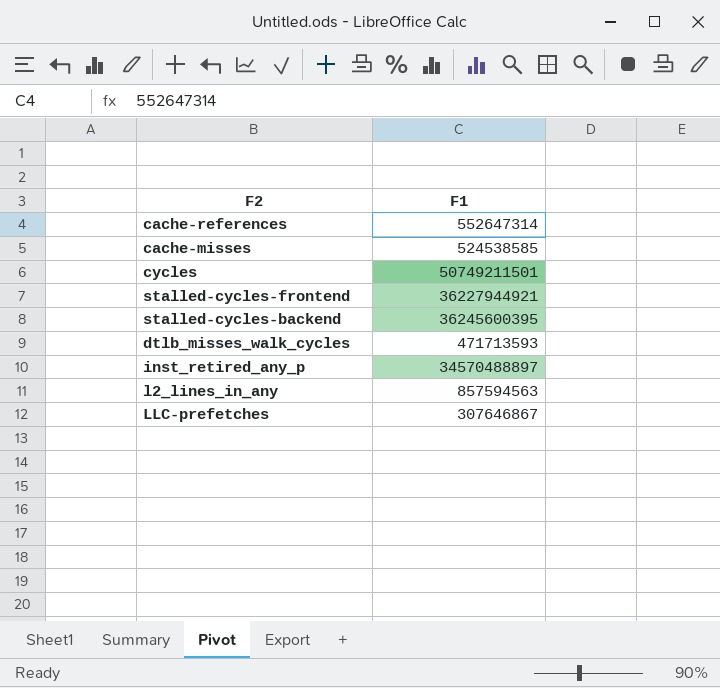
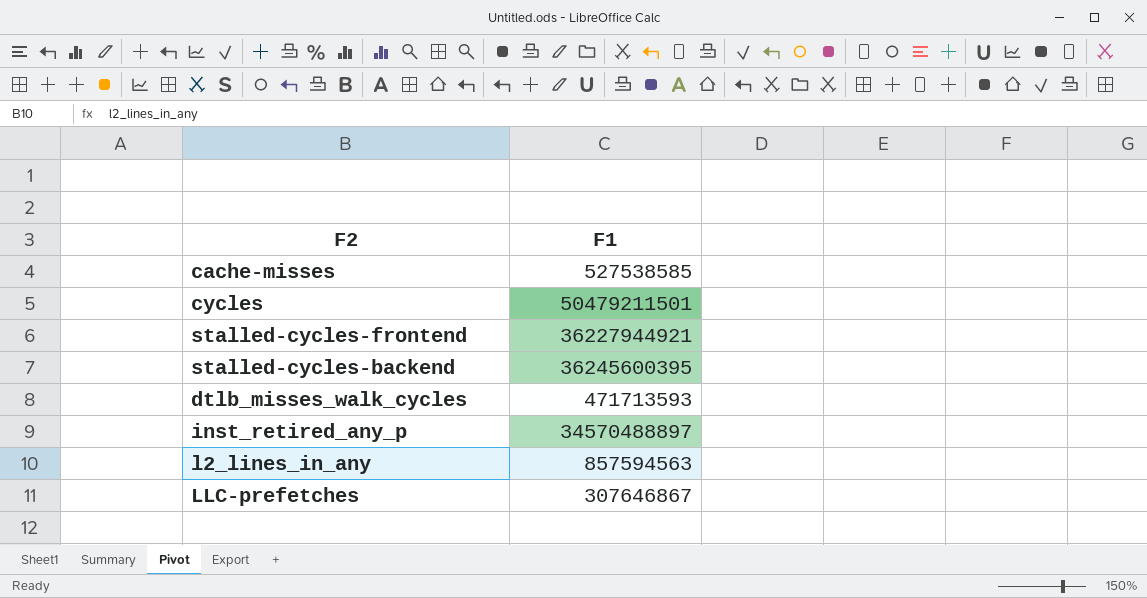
row cache-references: 552647314 -> none
cache-misses | F1: 524538585 -> 527538585
cycles | F1: 50749211501 -> 50479211501

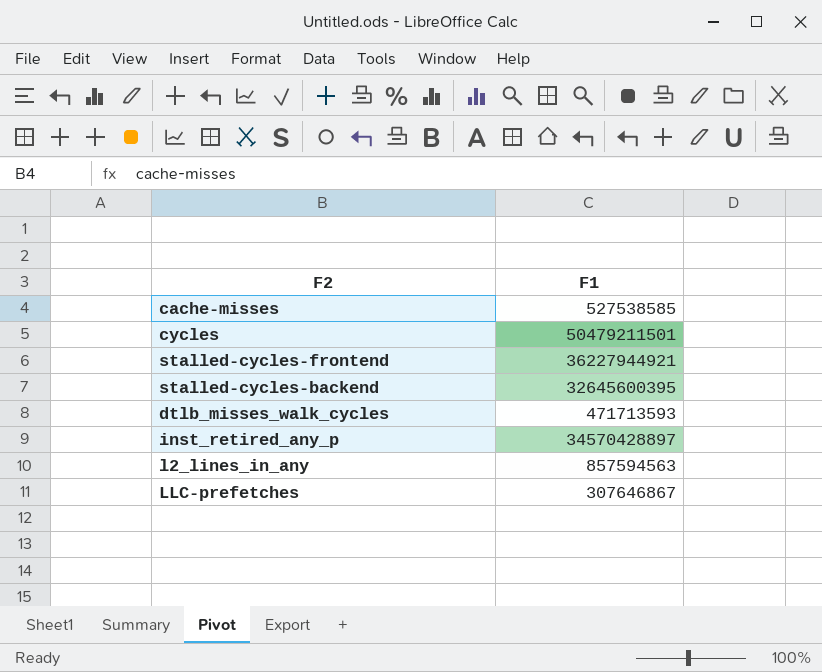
stalled-cycles-backend | F1: 36245600395 -> 32645600395
inst_retired_any_p | F1: 34570488897 -> 34570428897

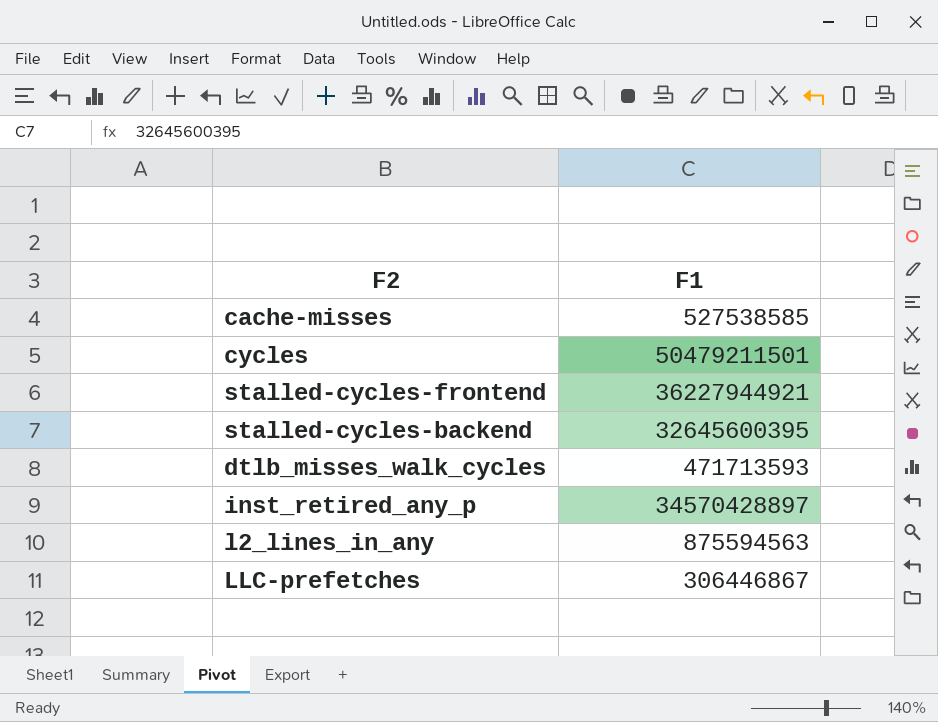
l2_lines_in_any | F1: 857594563 -> 875594563
LLC-prefetches | F1: 307646867 -> 306446867

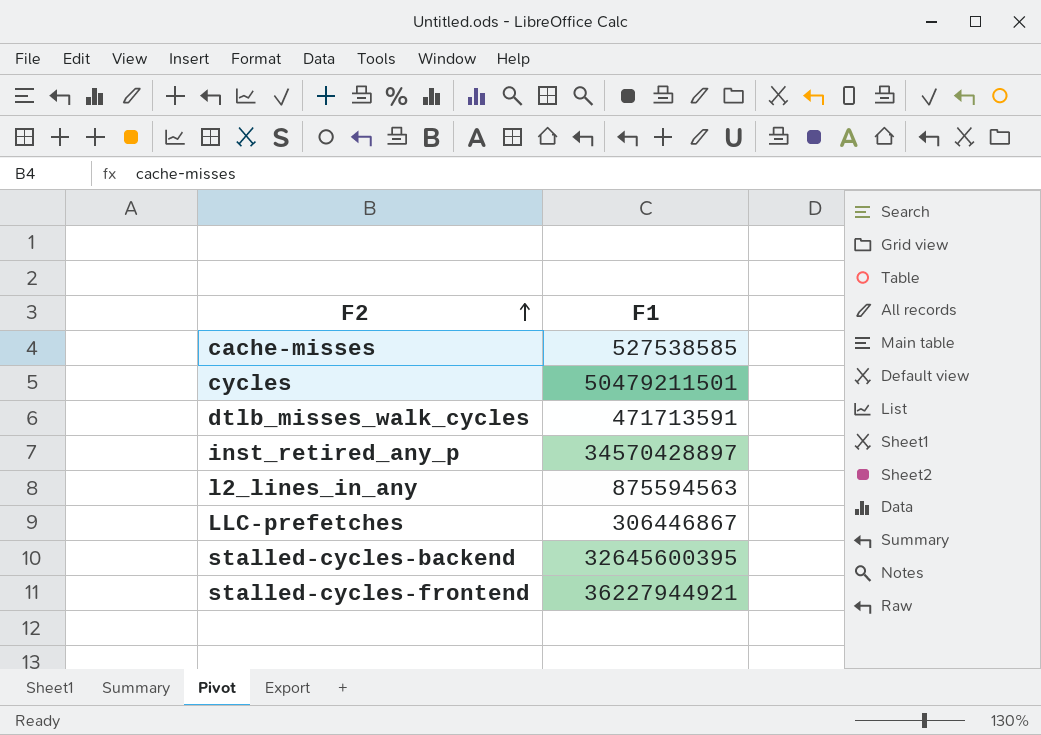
row order: none -> F2 ascending
dtlb_misses_walk_cycles | F1: 471713593 -> 471713591

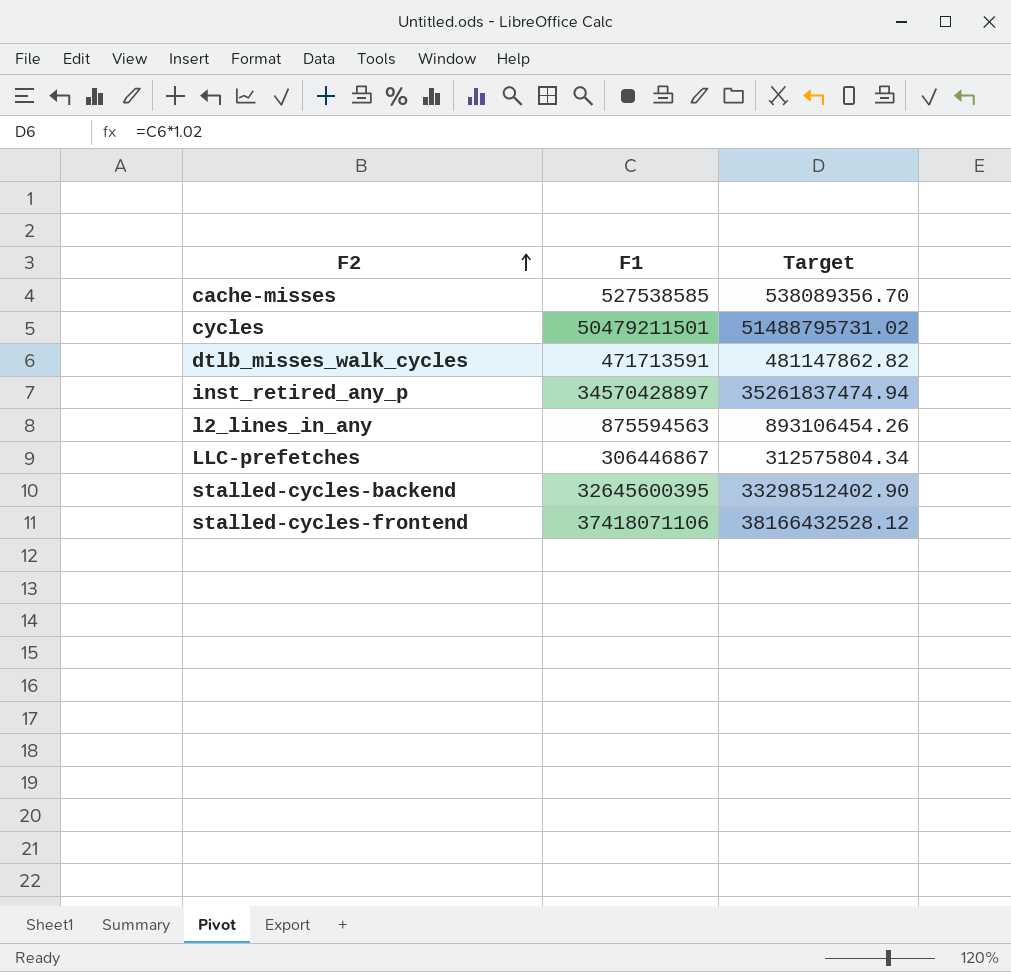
column Target | formula: none -> [F1] * 1.02
stalled-cycles-frontend | F1: 36227944921 -> 37418071106

